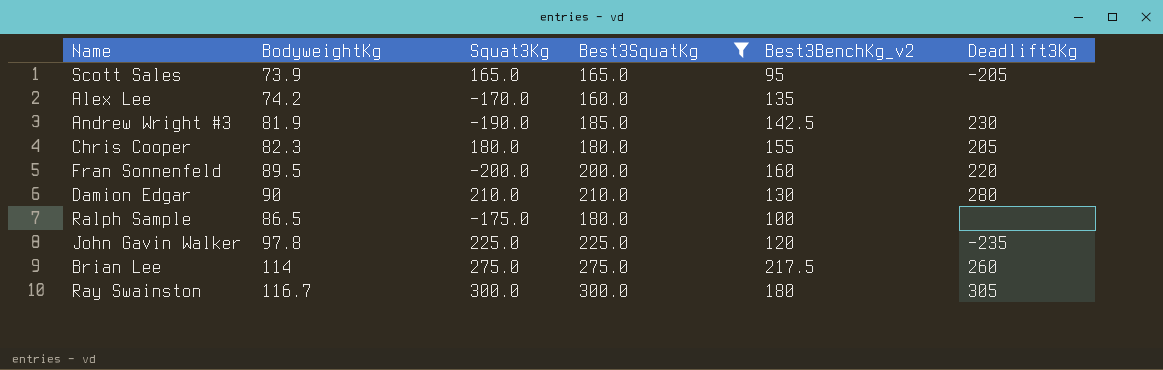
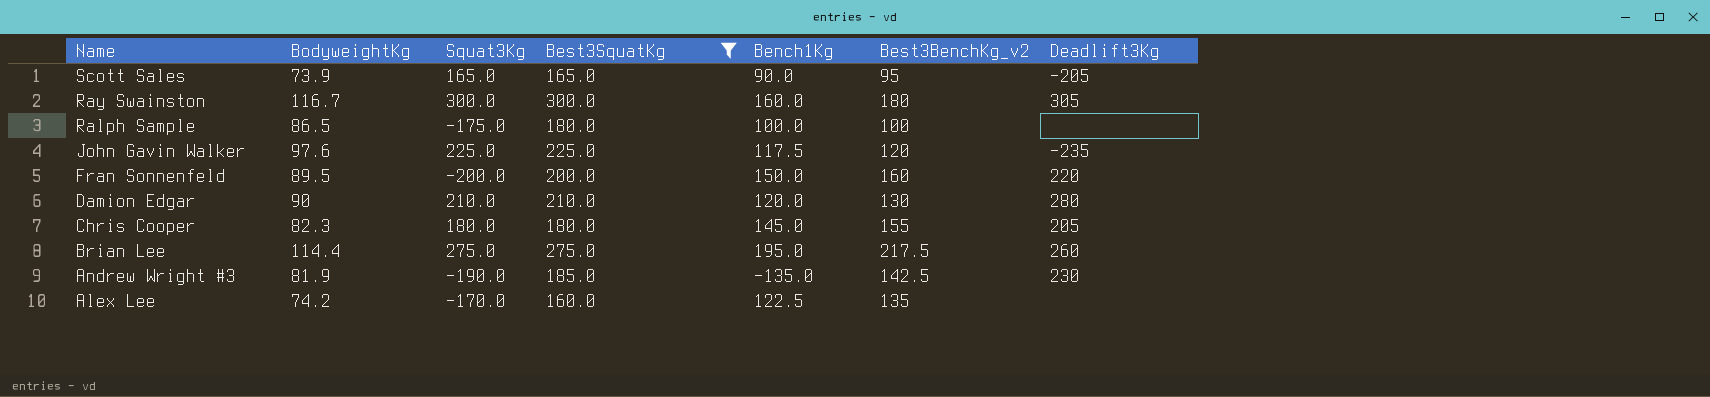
row order: none -> Name descending
column Bench1Kg | position: none -> 5
John Gavin Walker | BodyweightKg: 97.8 -> 97.6
Brian Lee | BodyweightKg: 114 -> 114.4

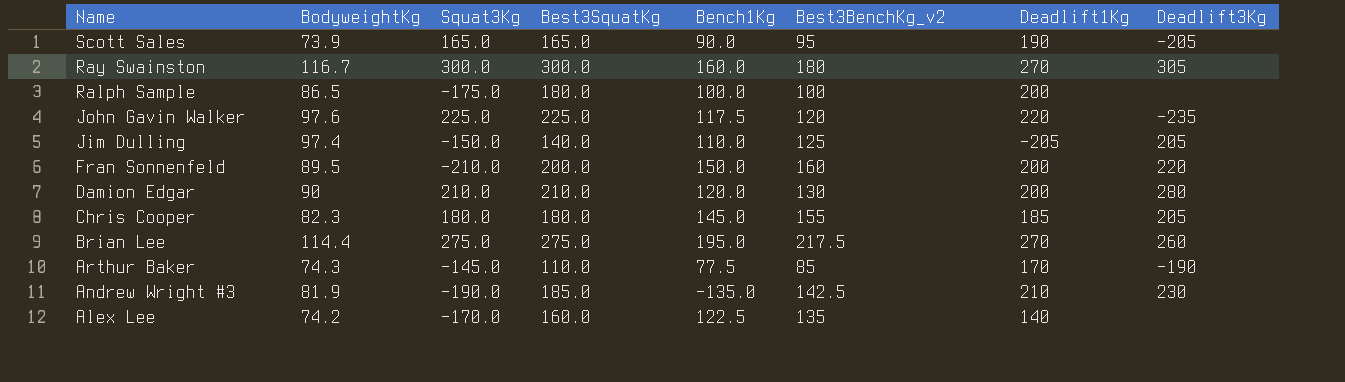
filter: Best3SquatKg >= 160.0 -> none
column Deadlift1Kg | position: none -> 7
Fran Sonnenfeld | Squat3Kg: -200.0 -> -210.0

